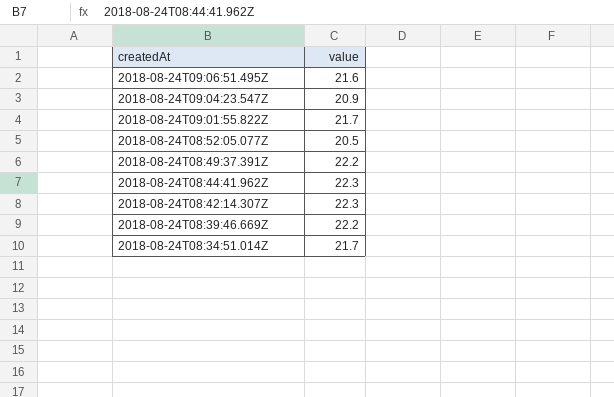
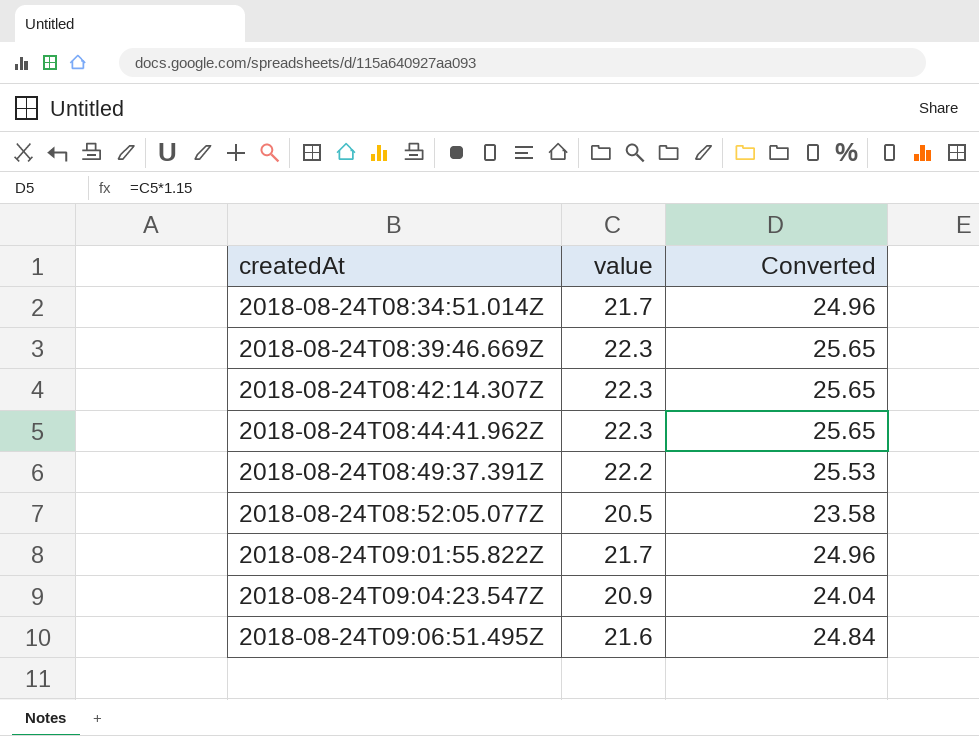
row order: createdAt descending -> createdAt ascending
column Converted | formula: none -> [value] * 1.15
2018-08-24T08:39:46.669Z | value: 22.2 -> 22.3

